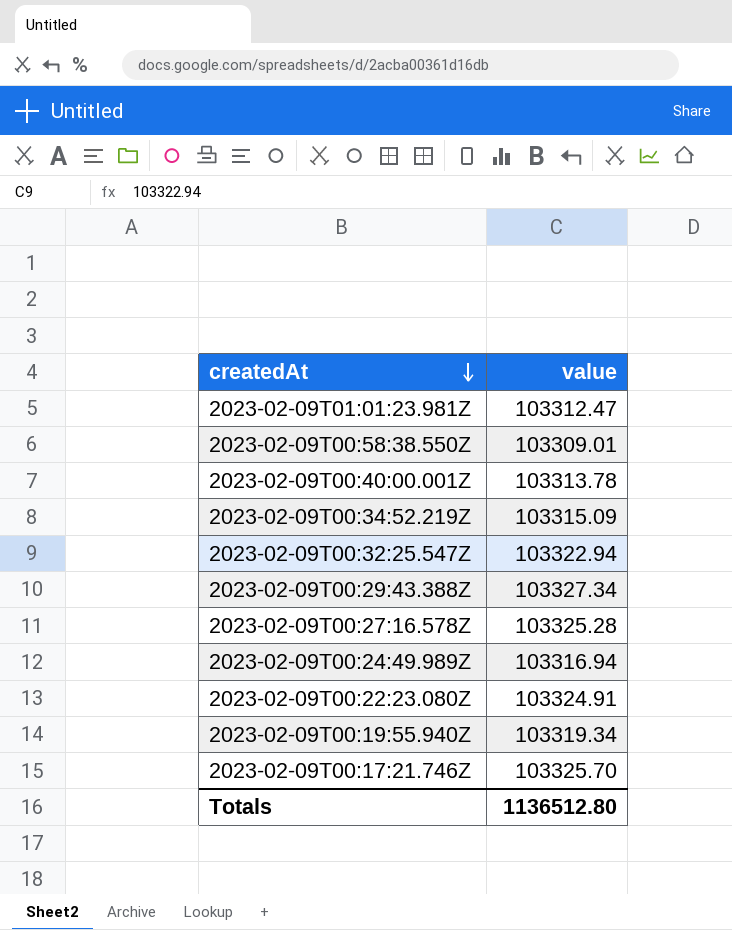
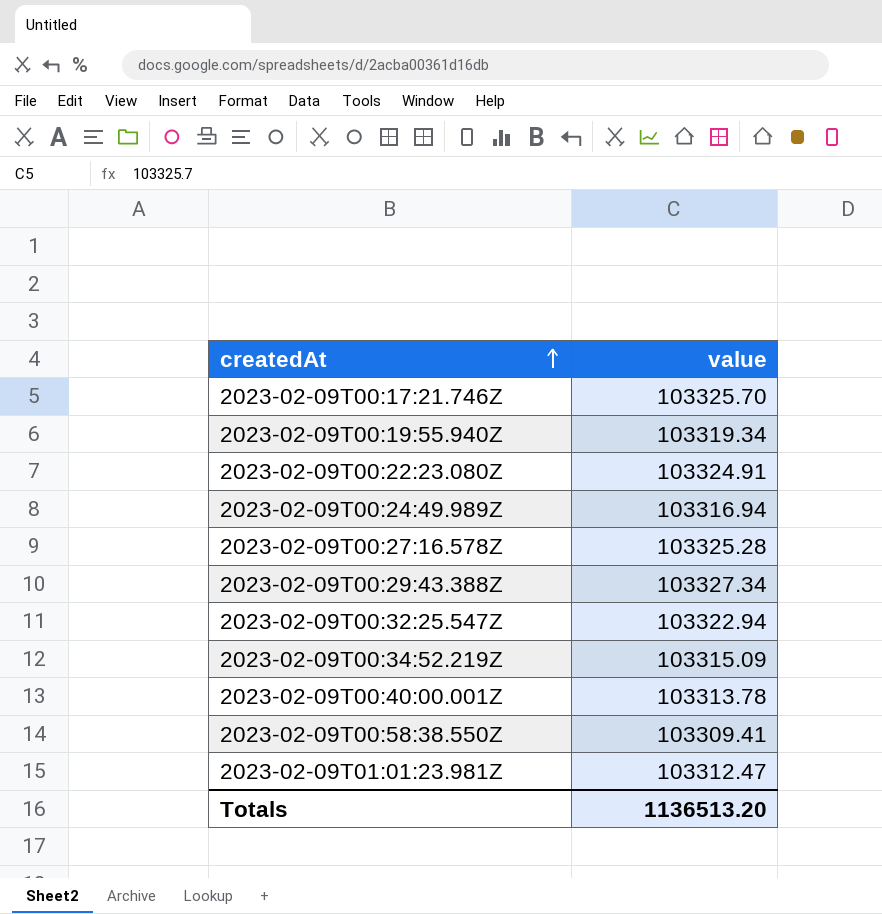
row order: createdAt descending -> createdAt ascending
2023-02-09T00:58:38.550Z | value: 103309.01 -> 103309.41
Totals | value: 1136512.80 -> 1136513.20

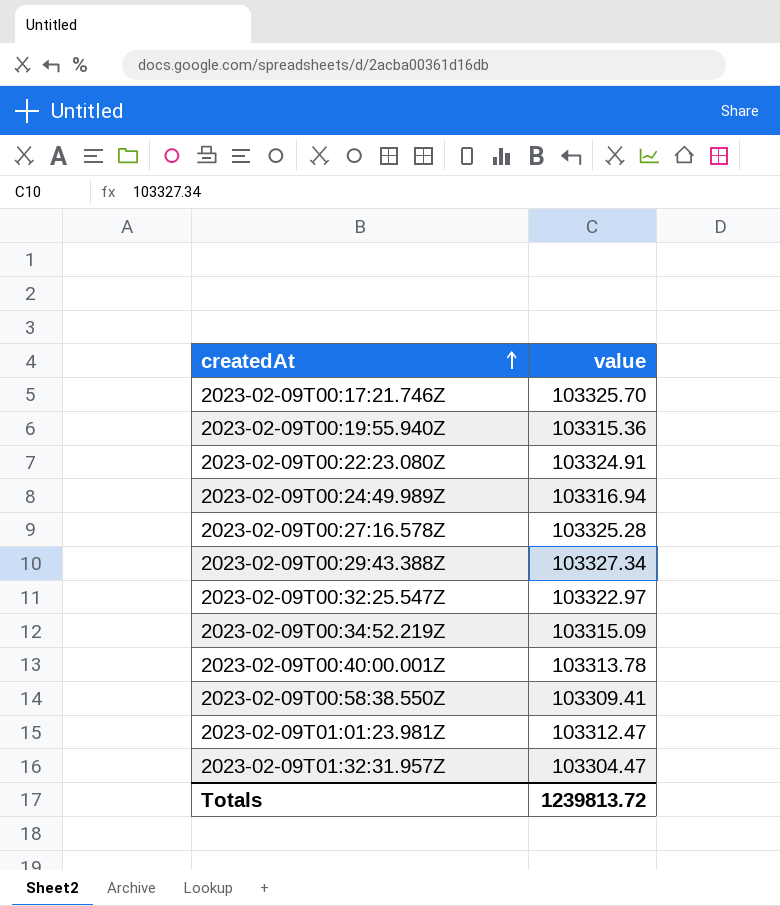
2023-02-09T00:19:55.940Z | value: 103319.34 -> 103315.36
2023-02-09T00:32:25.547Z | value: 103322.94 -> 103322.97
row 2023-02-09T01:32:31.957Z: none -> 103304.47
Totals | value: 1136513.20 -> 1239813.72

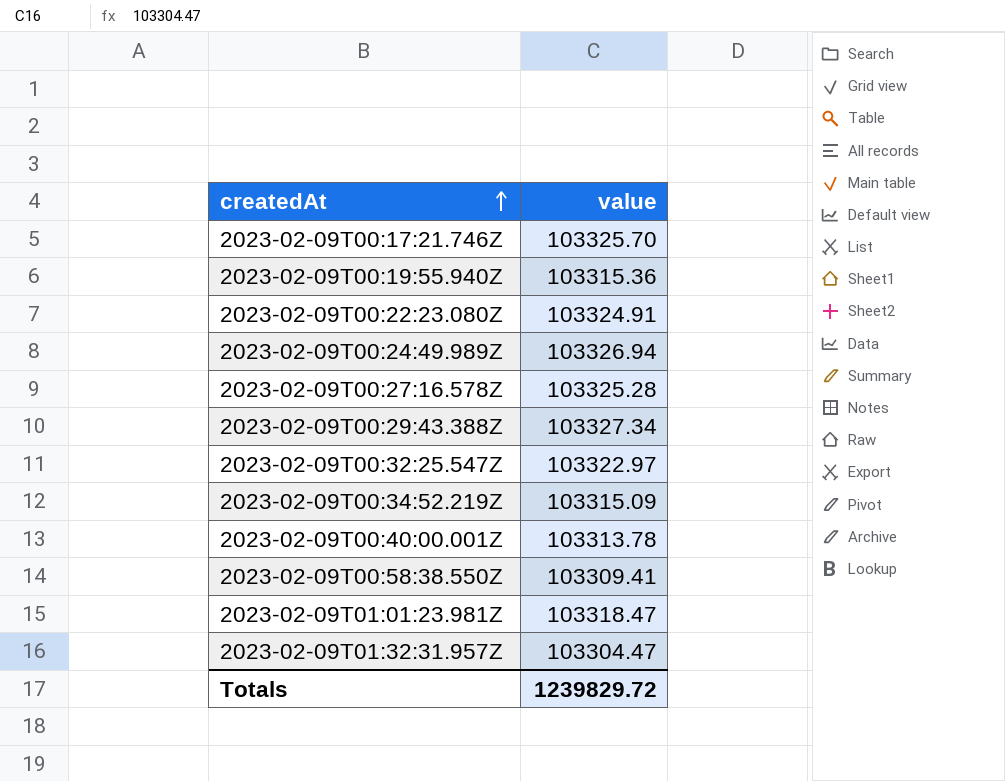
2023-02-09T00:24:49.989Z | value: 103316.94 -> 103326.94
2023-02-09T01:01:23.981Z | value: 103312.47 -> 103318.47
Totals | value: 1239813.72 -> 1239829.72

